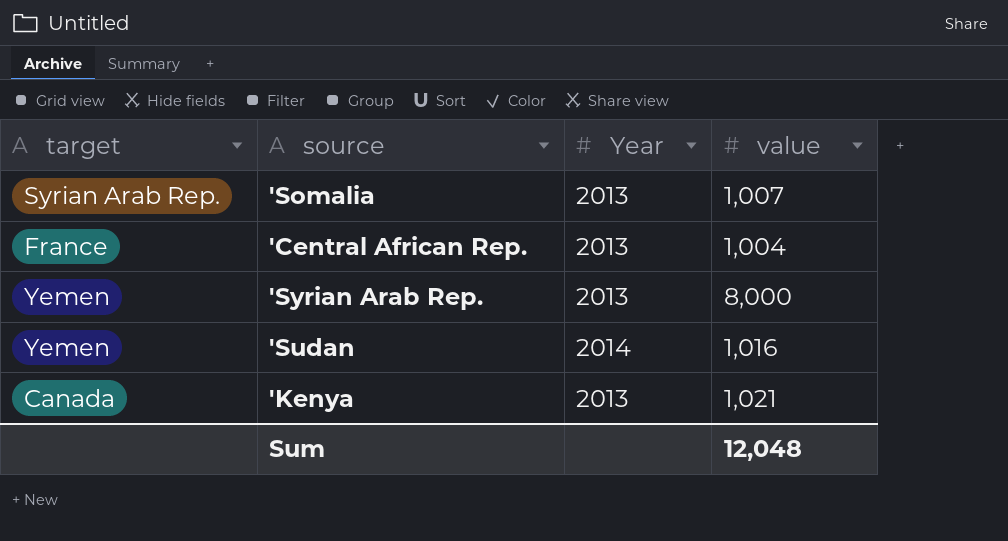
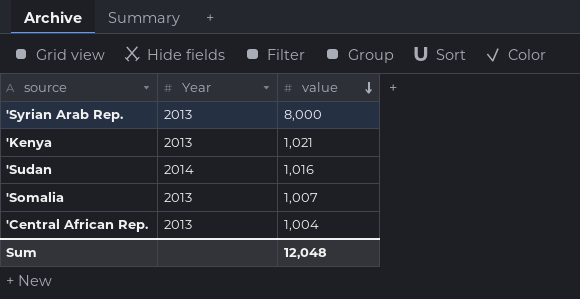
row order: none -> value descending
column target | position: 1 -> none

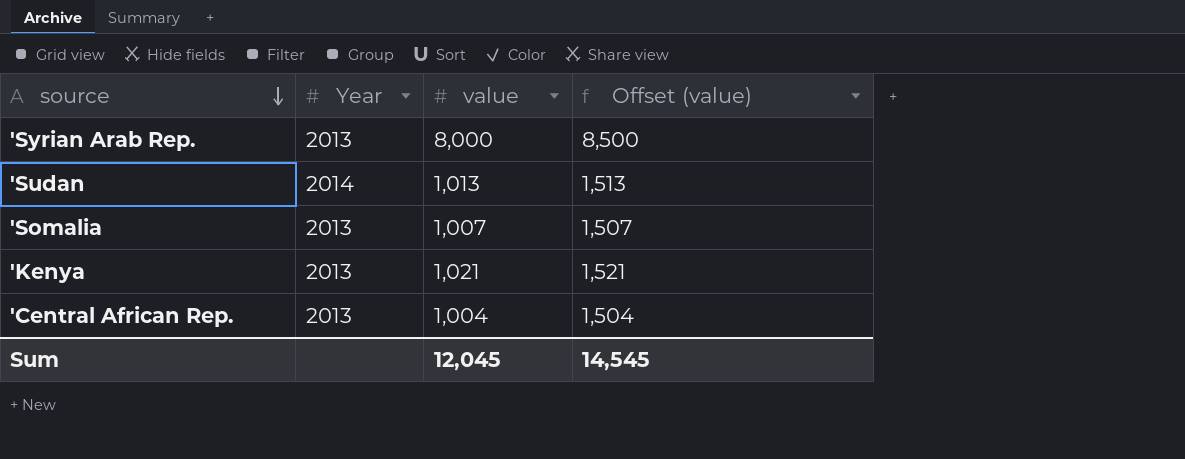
row order: value descending -> source descending
column Offset (value) | formula: none -> [value] + 500
'Sudan | value: 1,016 -> 1,013
Sum | value: 12,048 -> 12,045

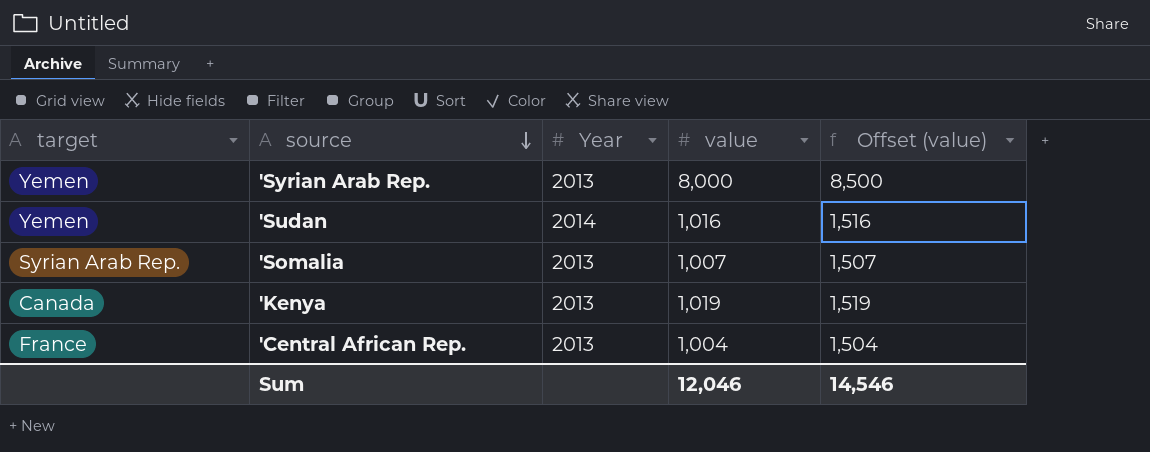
column target | position: none -> 1
'Sudan | value: 1,013 -> 1,016
'Sudan | Offset (value): 1,513 -> 1,516
'Kenya | value: 1,021 -> 1,019
'Kenya | Offset (value): 1,521 -> 1,519
Sum | value: 12,045 -> 12,046
Sum | Offset (value): 14,545 -> 14,546

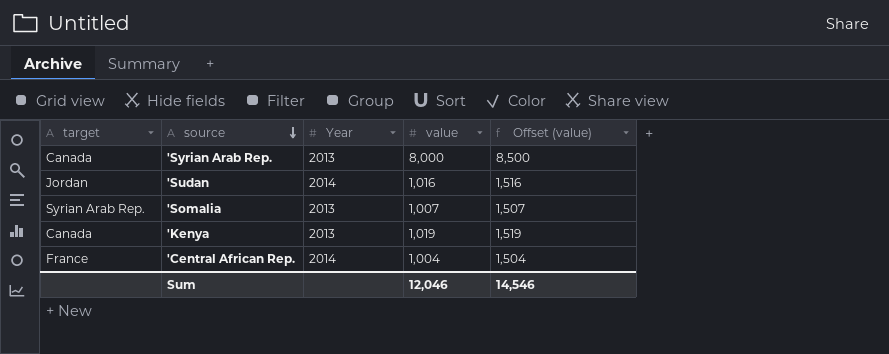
'Syrian Arab Rep. | target: Yemen -> Canada
'Sudan | target: Yemen -> Jordan
'Central African Rep. | Year: 2013 -> 2014

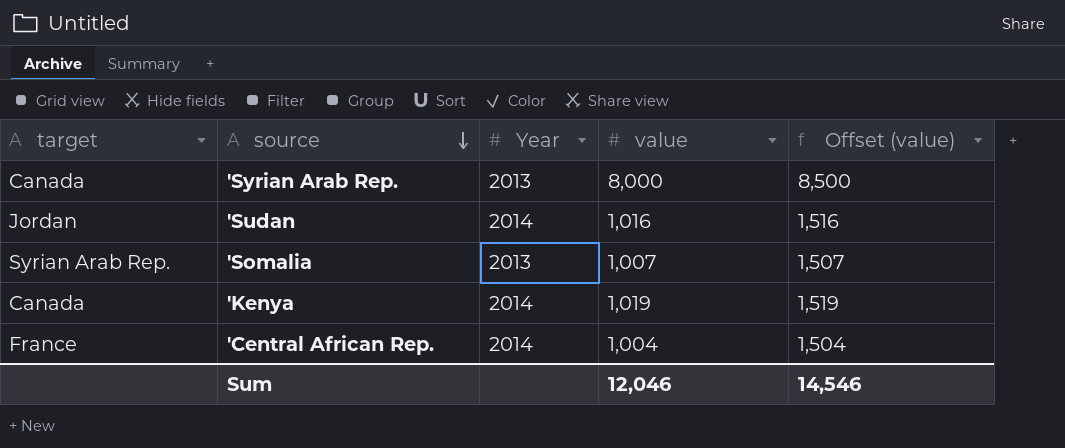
'Kenya | Year: 2013 -> 2014

